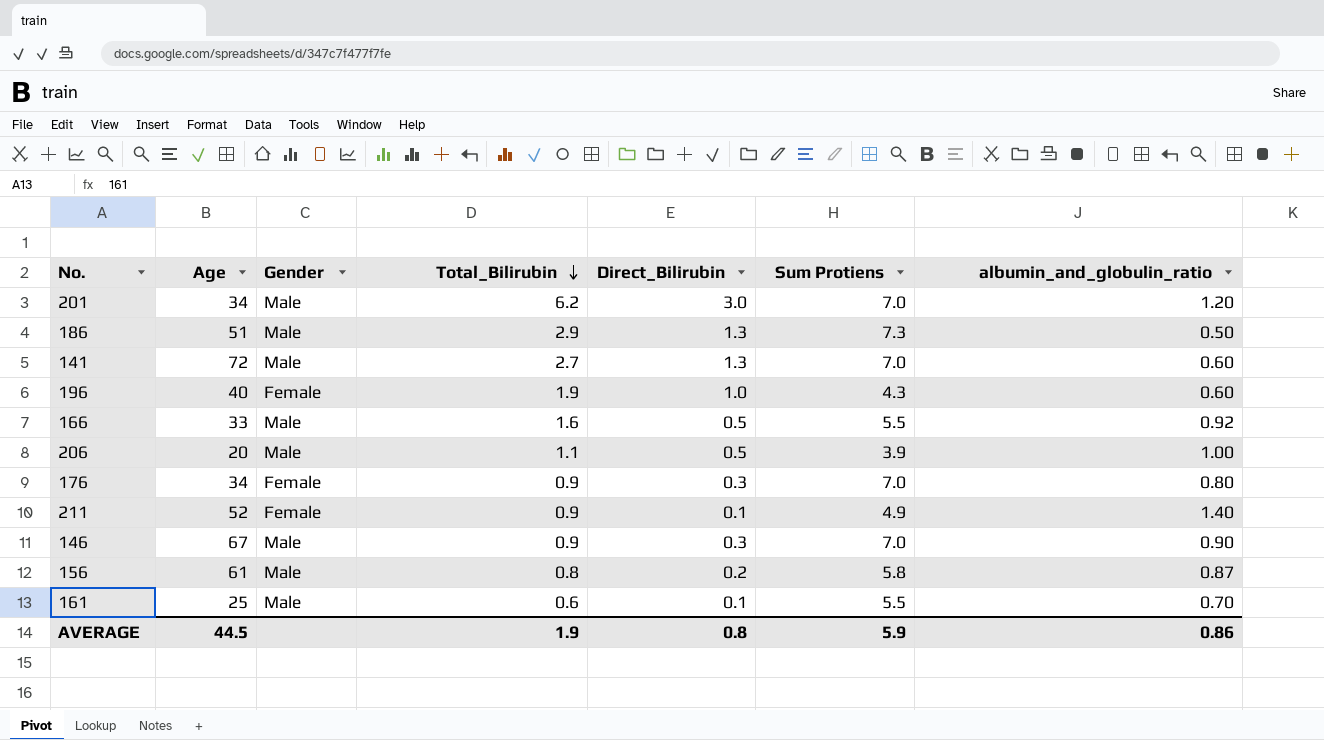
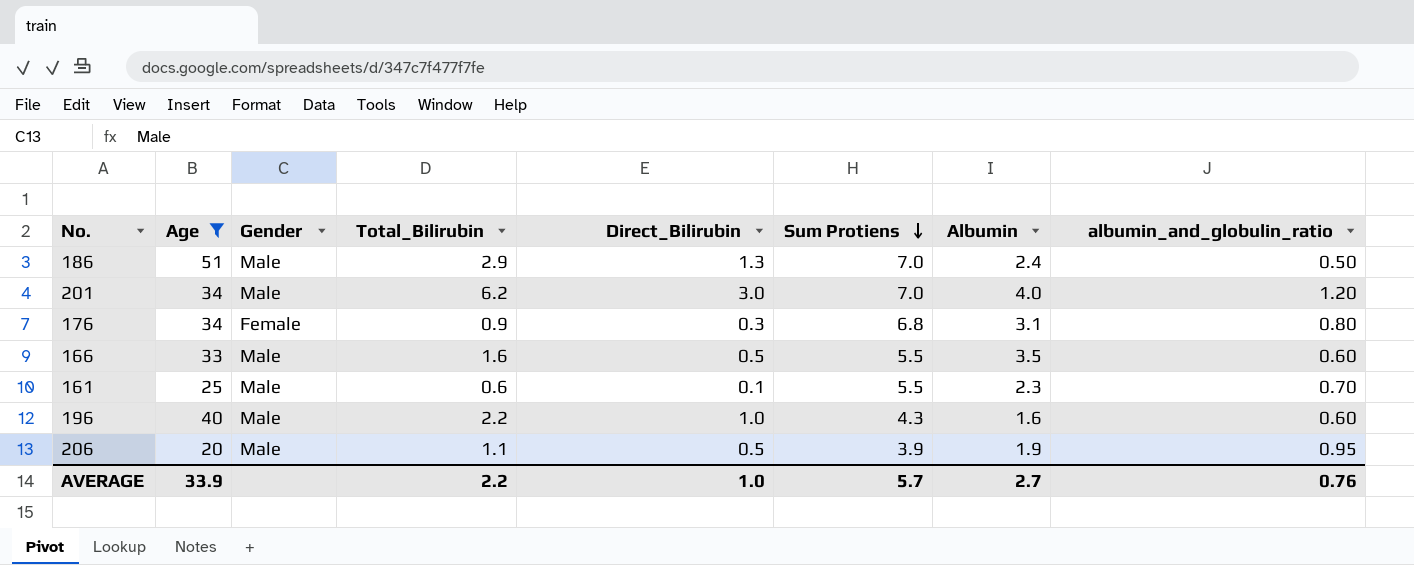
filter: none -> Age <= 51
row order: Total_Bilirubin descending -> Sum Protiens descending
column Albumin | position: none -> 7
186 | Sum Protiens: 7.3 -> 7.0
176 | Sum Protiens: 7.0 -> 6.8
166 | albumin_and_globulin_ratio: 0.92 -> 0.60
196 | Gender: Female -> Male
196 | Total_Bilirubin: 1.9 -> 2.2
206 | albumin_and_globulin_ratio: 1.00 -> 0.95
AVERAGE | Age: 44.5 -> 33.9
AVERAGE | Total_Bilirubin: 1.9 -> 2.2
AVERAGE | Direct_Bilirubin: 0.8 -> 1.0
AVERAGE | Sum Protiens: 5.9 -> 5.7
AVERAGE | albumin_and_globulin_ratio: 0.86 -> 0.76

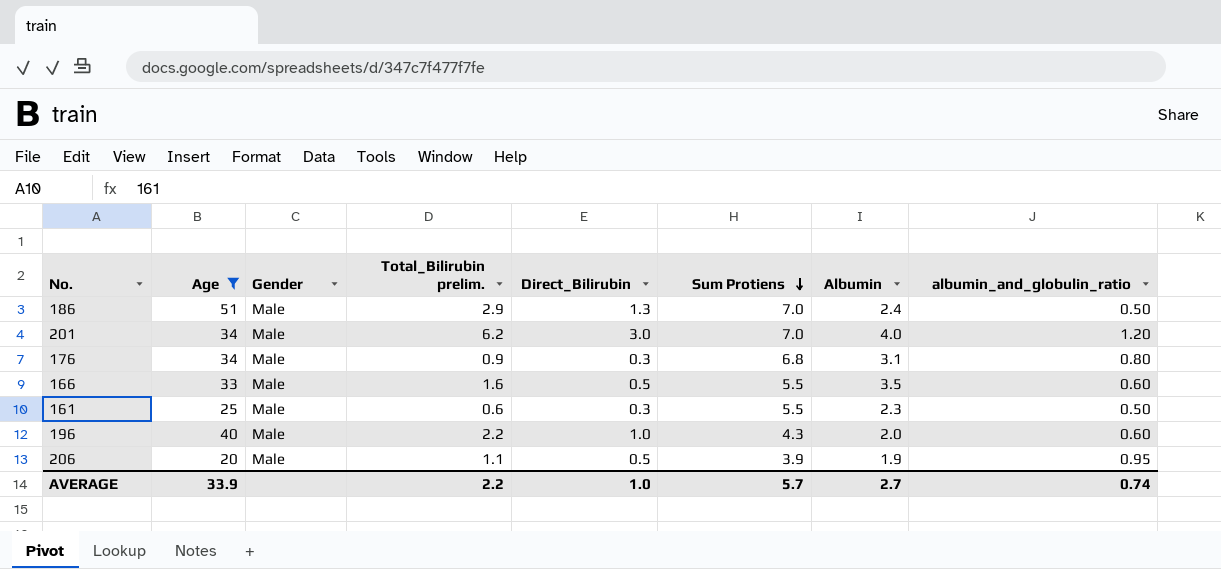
column name: Total_Bilirubin -> Total_Bilirubin prelim.
176 | Gender: Female -> Male
161 | Direct_Bilirubin: 0.1 -> 0.3
161 | albumin_and_globulin_ratio: 0.70 -> 0.50
196 | Albumin: 1.6 -> 2.0
AVERAGE | albumin_and_globulin_ratio: 0.76 -> 0.74

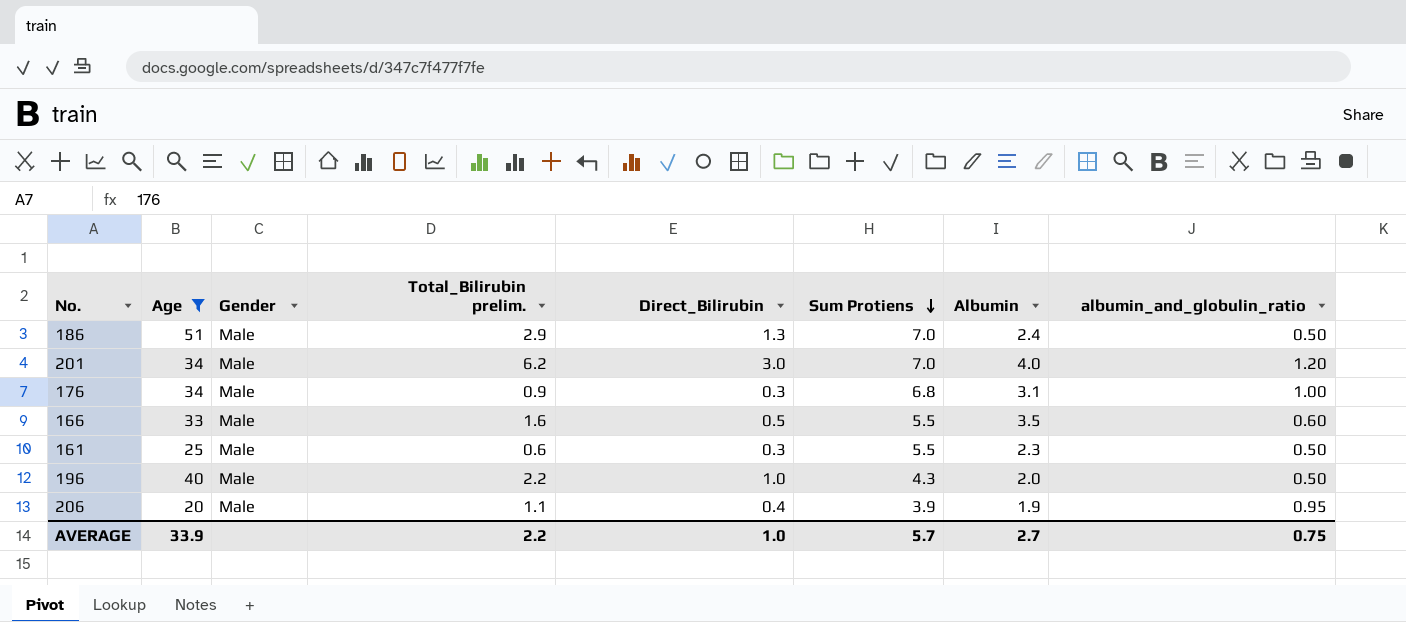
176 | albumin_and_globulin_ratio: 0.80 -> 1.00
196 | albumin_and_globulin_ratio: 0.60 -> 0.50
206 | Direct_Bilirubin: 0.5 -> 0.4
AVERAGE | albumin_and_globulin_ratio: 0.74 -> 0.75

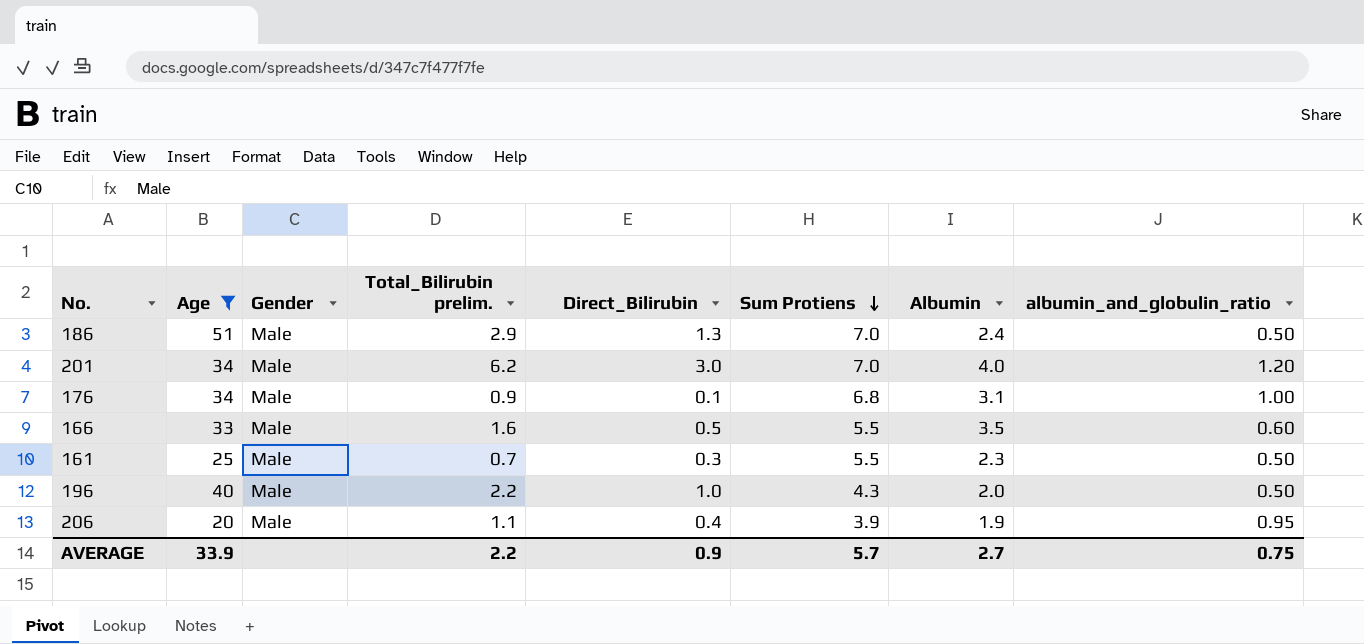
176 | Direct_Bilirubin: 0.3 -> 0.1
161 | Total_Bilirubin prelim.: 0.6 -> 0.7
AVERAGE | Direct_Bilirubin: 1.0 -> 0.9

